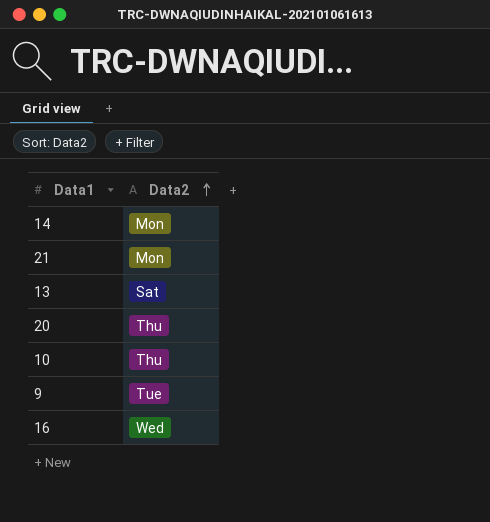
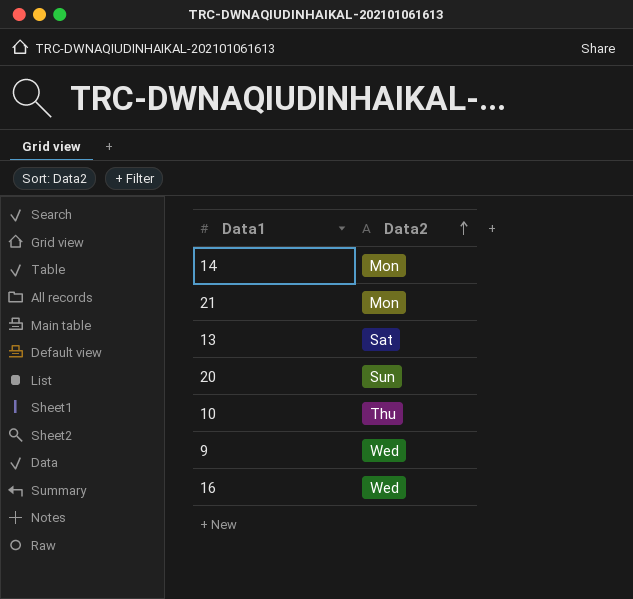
20 | Data2: Thu -> Sun
9 | Data2: Tue -> Wed

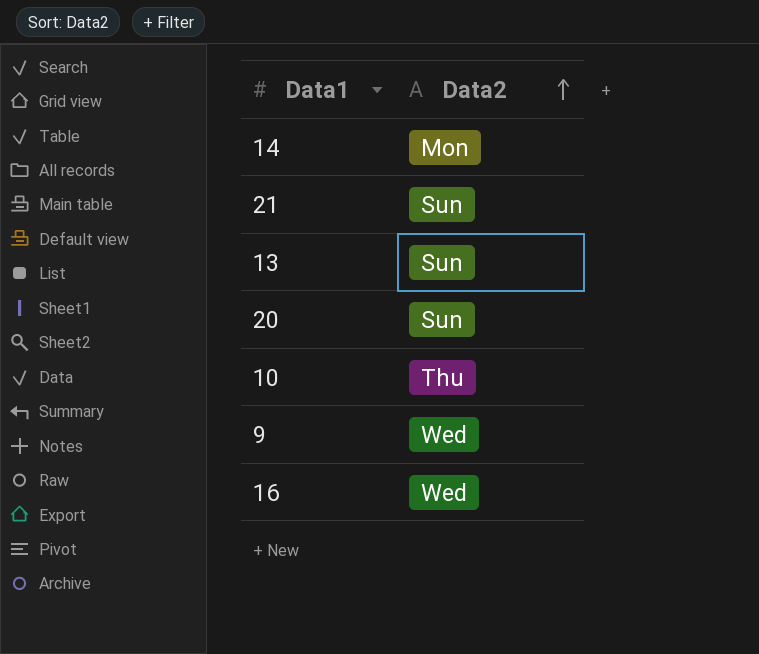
21 | Data2: Mon -> Sun
13 | Data2: Sat -> Sun

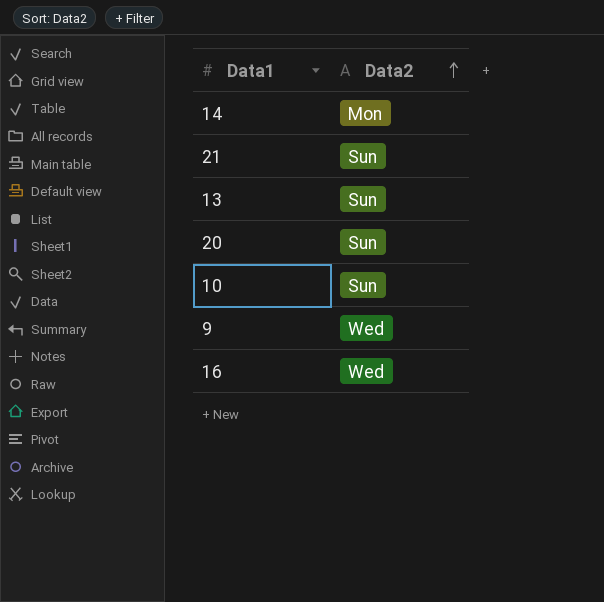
10 | Data2: Thu -> Sun

